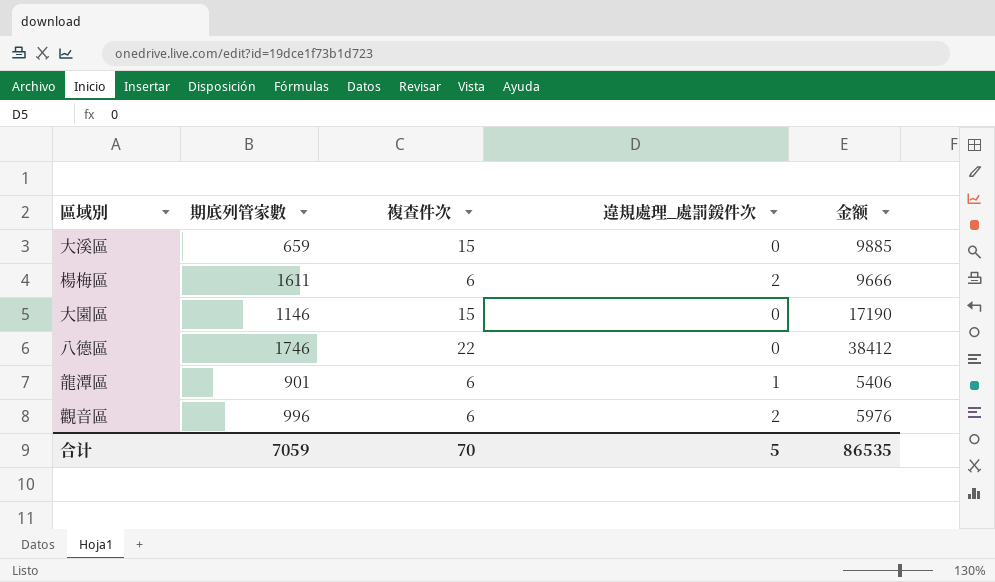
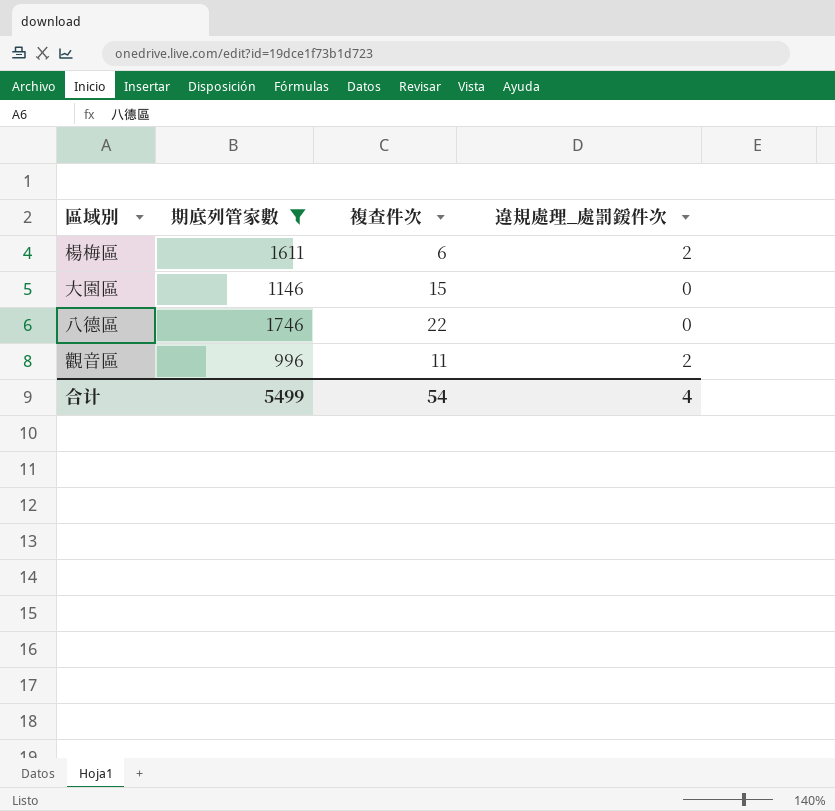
filter: none -> 期底列管家數 >= 996
column 金额 | formula: [期底列管家數] * [複查件次] -> none
觀音區 | 複查件次: 6 -> 11
合计 | 期底列管家數: 7059 -> 5499
合计 | 複查件次: 70 -> 54
合计 | 違規處理_處罰鍰件次: 5 -> 4

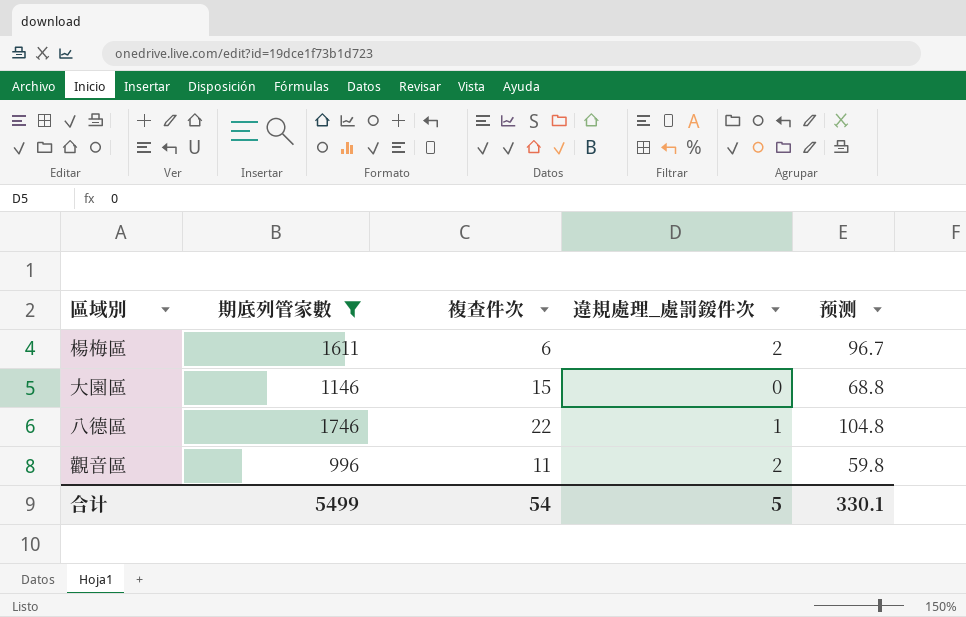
column 预测 | formula: none -> [期底列管家數] * 0.06
八德區 | 違規處理_處罰鍰件次: 0 -> 1
合计 | 違規處理_處罰鍰件次: 4 -> 5

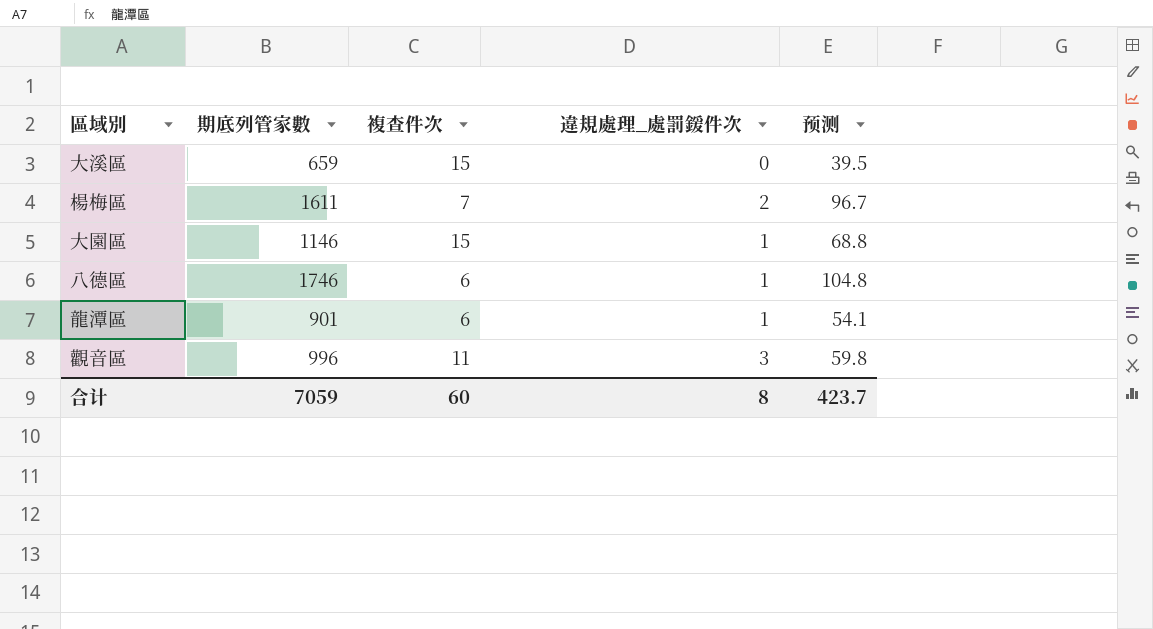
filter: 期底列管家數 >= 996 -> none
楊梅區 | 複查件次: 6 -> 7
大園區 | 違規處理_處罰鍰件次: 0 -> 1
八德區 | 複查件次: 22 -> 6
觀音區 | 違規處理_處罰鍰件次: 2 -> 3
合计 | 期底列管家數: 5499 -> 7059
合计 | 複查件次: 54 -> 60
合计 | 違規處理_處罰鍰件次: 5 -> 8
合计 | 预测: 330.1 -> 423.7

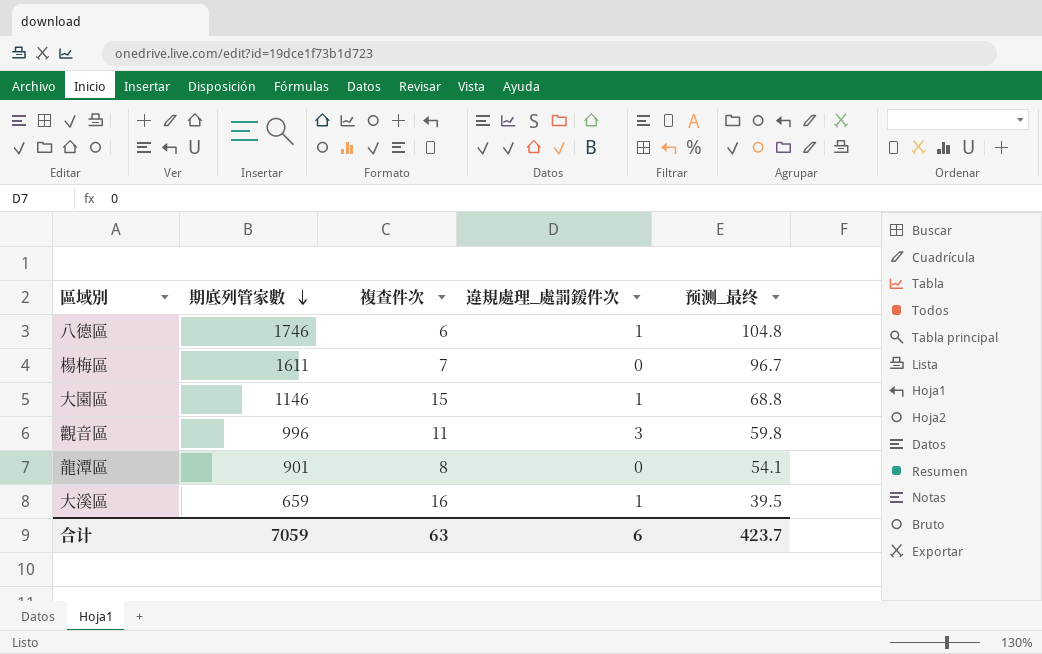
row order: none -> 期底列管家數 descending
column name: 预测 -> 预测_最终
楊梅區 | 違規處理_處罰鍰件次: 2 -> 0
龍潭區 | 複查件次: 6 -> 8
龍潭區 | 違規處理_處罰鍰件次: 1 -> 0
大溪區 | 複查件次: 15 -> 16
大溪區 | 違規處理_處罰鍰件次: 0 -> 1
合计 | 複查件次: 60 -> 63
合计 | 違規處理_處罰鍰件次: 8 -> 6

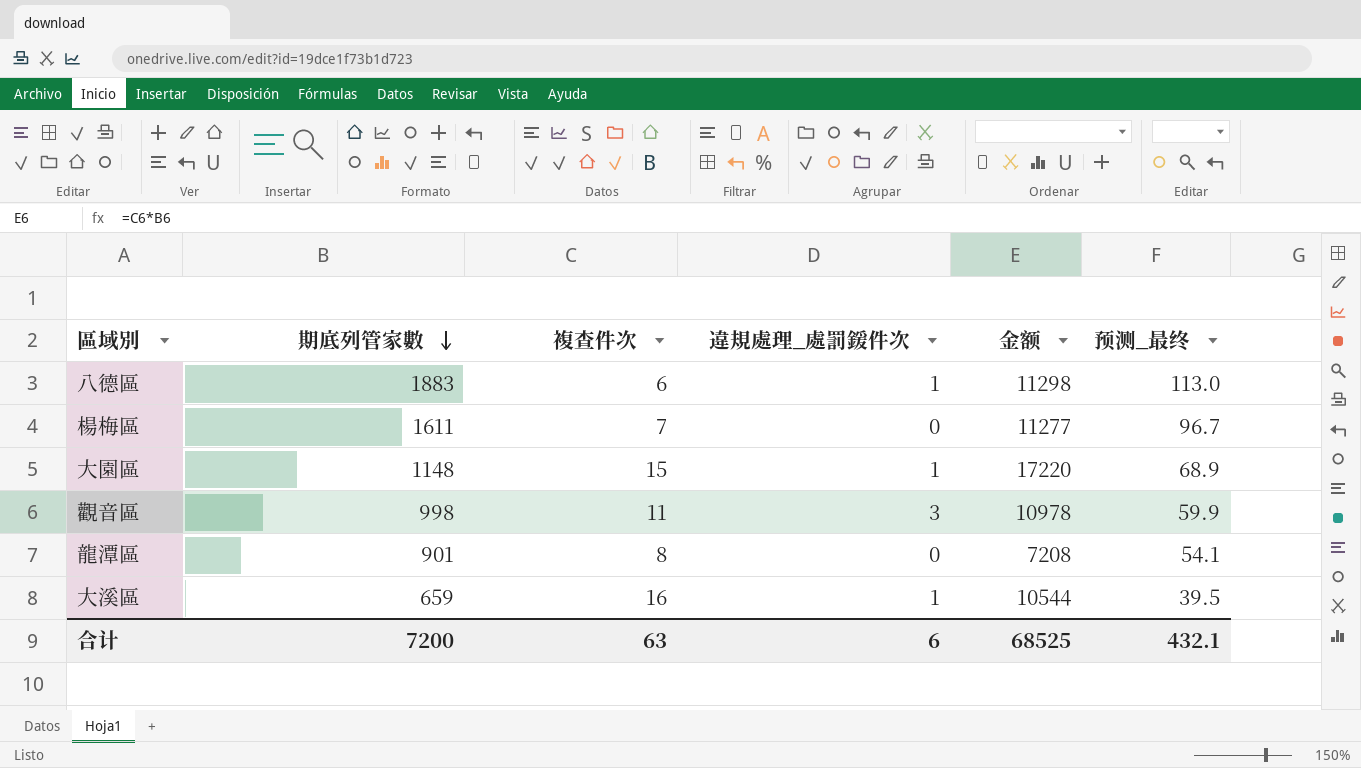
column 金额 | formula: none -> [期底列管家數] * [複查件次]
八德區 | 期底列管家數: 1746 -> 1883
八德區 | 预测_最终: 104.8 -> 113.0
大園區 | 期底列管家數: 1146 -> 1148
大園區 | 预测_最终: 68.8 -> 68.9
觀音區 | 期底列管家數: 996 -> 998
觀音區 | 预测_最终: 59.8 -> 59.9
合计 | 期底列管家數: 7059 -> 7200
合计 | 预测_最终: 423.7 -> 432.1

